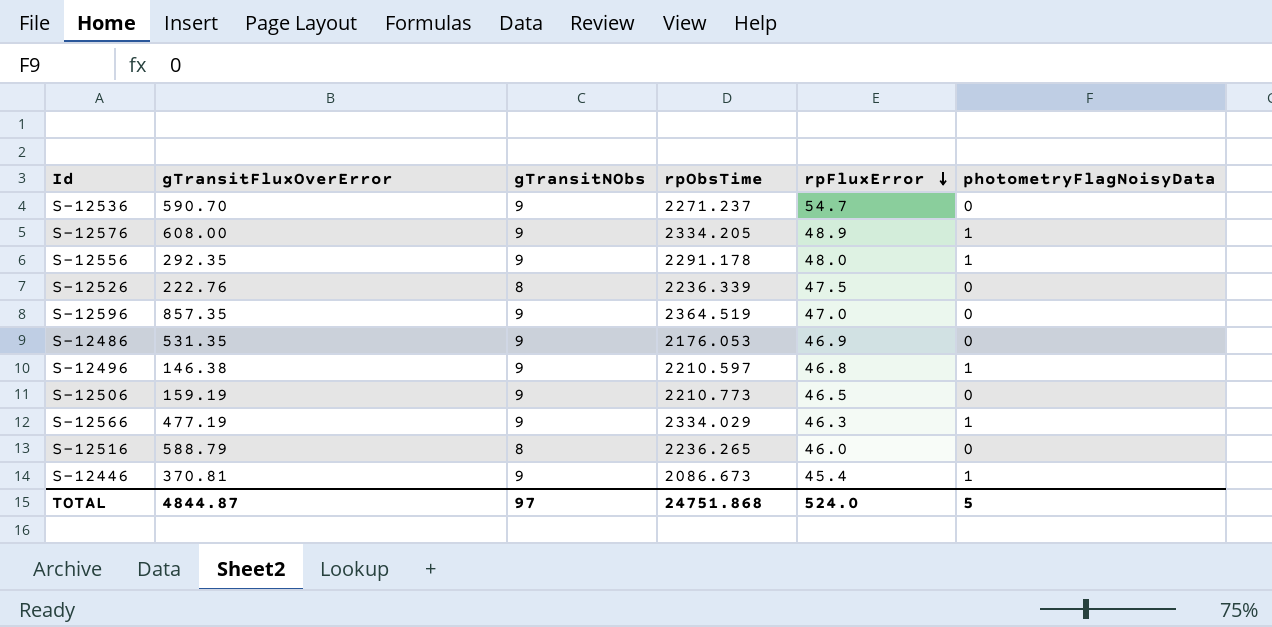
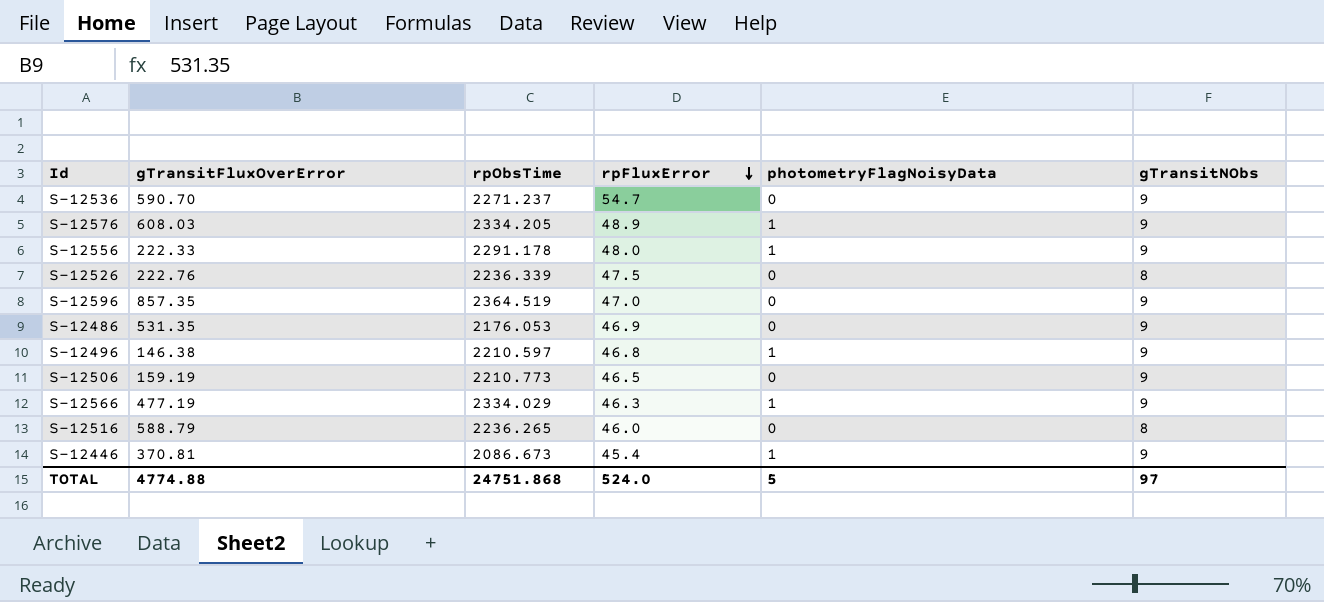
column gTransitNObs | position: 3 -> 6
S-12576 | gTransitFluxOverError: 608.00 -> 608.03
S-12556 | gTransitFluxOverError: 292.35 -> 222.33
TOTAL | gTransitFluxOverError: 4844.87 -> 4774.88

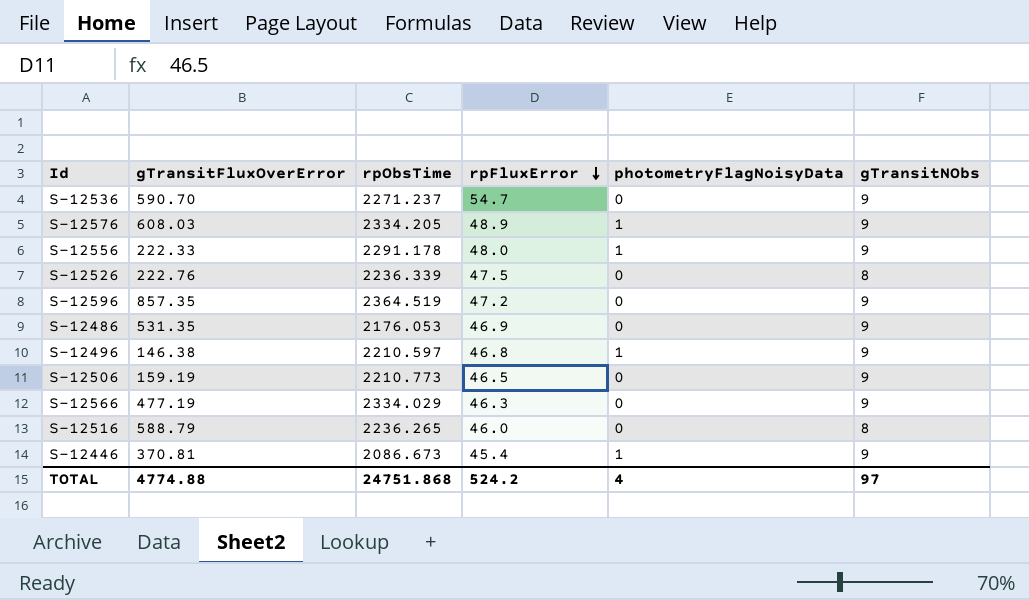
S-12596 | rpFluxError: 47.0 -> 47.2
S-12566 | photometryFlagNoisyData: 1 -> 0
TOTAL | rpFluxError: 524.0 -> 524.2
TOTAL | photometryFlagNoisyData: 5 -> 4

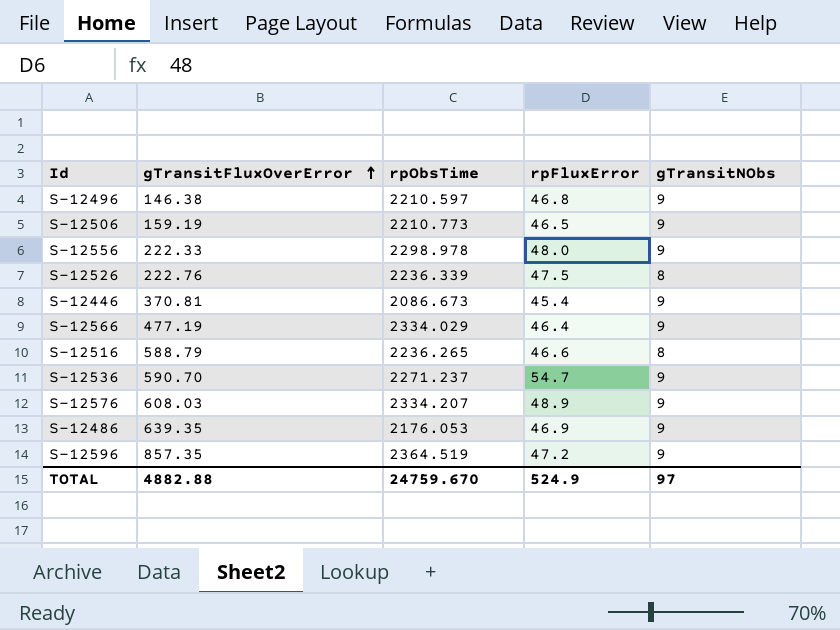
row order: rpFluxError descending -> gTransitFluxOverError ascending
column photometryFlagNoisyData | position: 5 -> none
S-12556 | rpObsTime: 2291.178 -> 2298.978
S-12566 | rpFluxError: 46.3 -> 46.4
S-12516 | rpFluxError: 46.0 -> 46.6
S-12576 | rpObsTime: 2334.205 -> 2334.207
S-12486 | gTransitFluxOverError: 531.35 -> 639.35
TOTAL | gTransitFluxOverError: 4774.88 -> 4882.88
TOTAL | rpObsTime: 24751.868 -> 24759.670
TOTAL | rpFluxError: 524.2 -> 524.9

